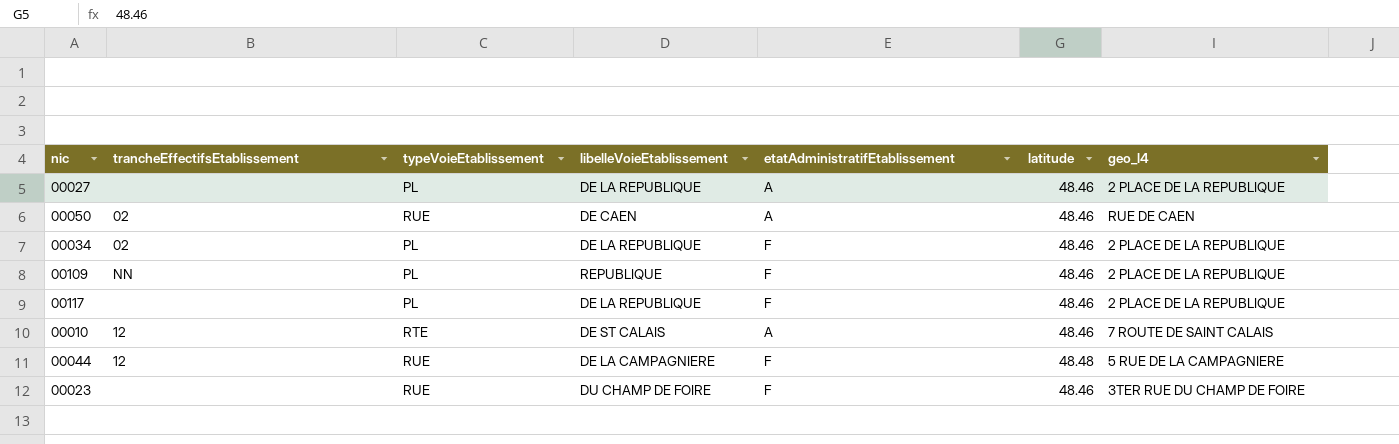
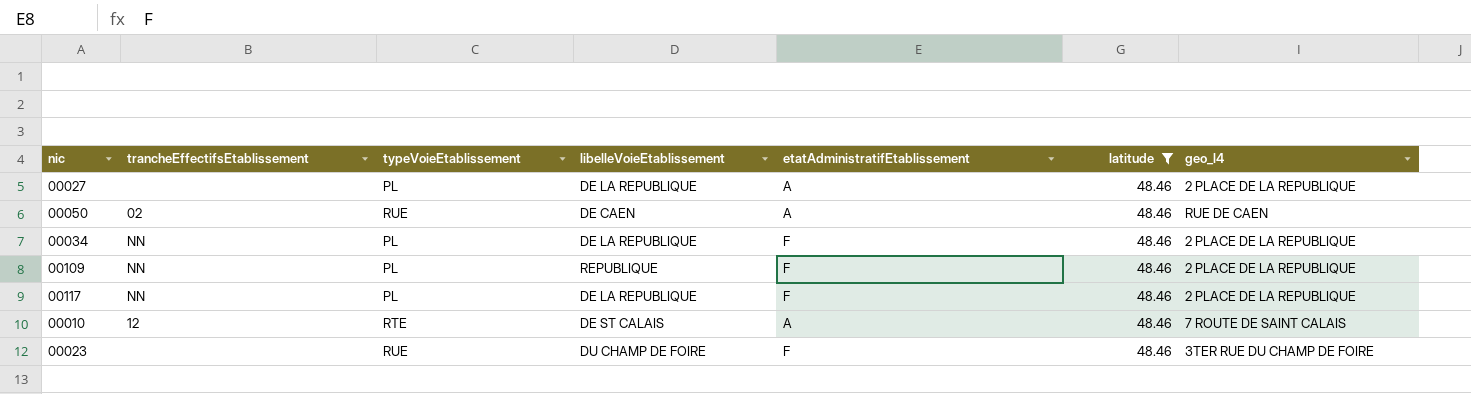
filter: none -> latitude = 48.46
00034 | trancheEffectifsEtablissement: 02 -> NN
00117 | trancheEffectifsEtablissement: none -> NN

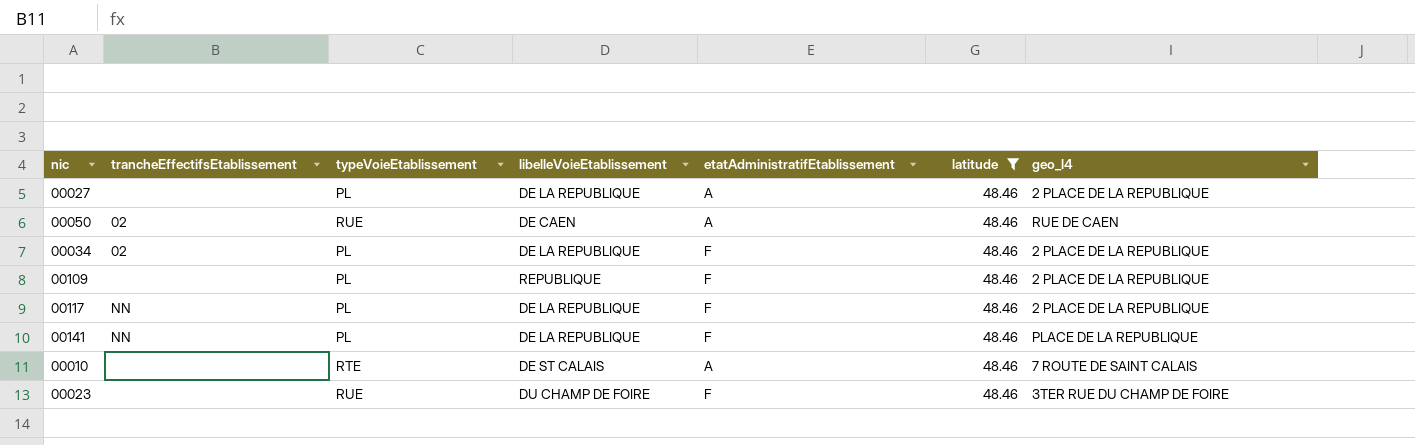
00034 | trancheEffectifsEtablissement: NN -> 02
00109 | trancheEffectifsEtablissement: NN -> none
row 00141: none -> NN | PL | DE LA REPUBLIQUE | F | 48.46 | PLACE DE LA REPUBLIQUE
00010 | trancheEffectifsEtablissement: 12 -> none

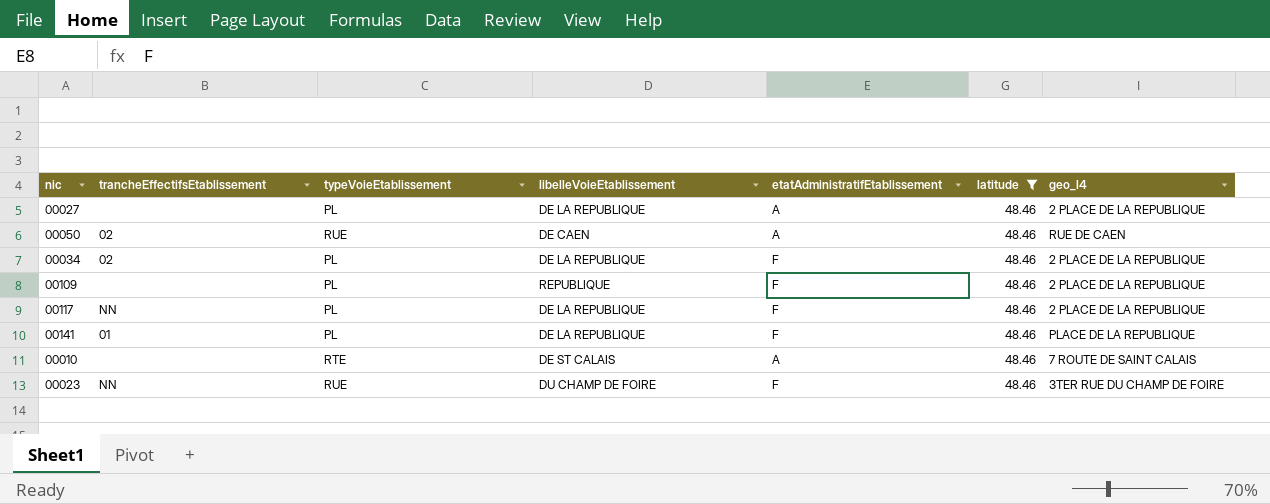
00141 | trancheEffectifsEtablissement: NN -> 01
00023 | trancheEffectifsEtablissement: none -> NN

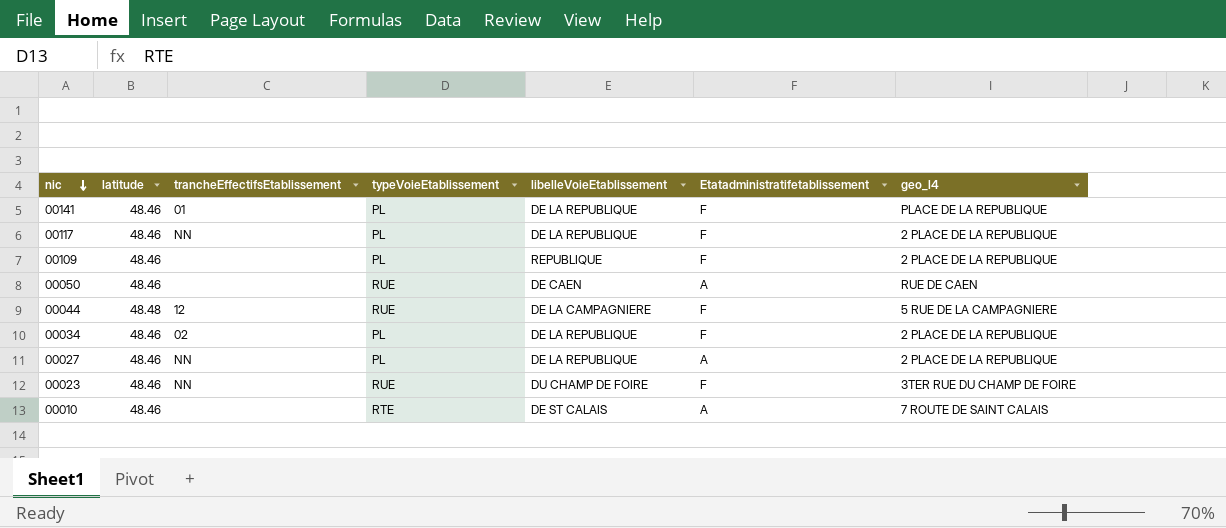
filter: latitude = 48.46 -> none
row order: none -> nic descending
column latitude | position: 6 -> 2
column name: etatAdministratifEtablissement -> Etatadministratifetablissement
00050 | trancheEffectifsEtablissement: 02 -> none
00027 | trancheEffectifsEtablissement: none -> NN

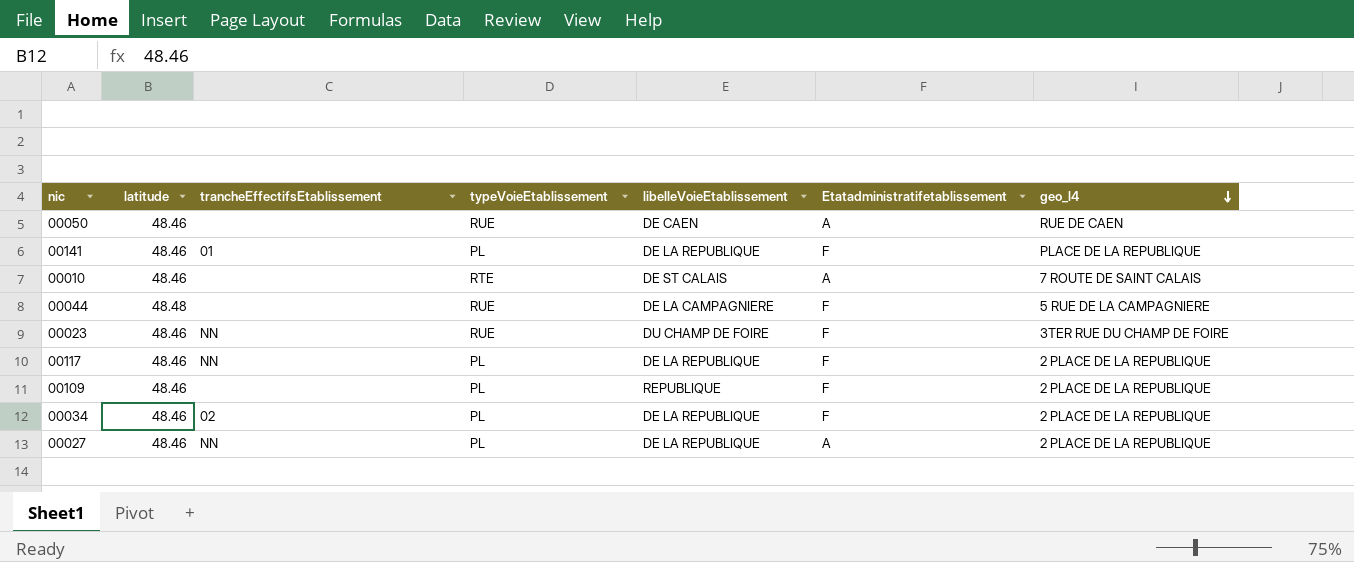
row order: nic descending -> geo_l4 descending
00044 | trancheEffectifsEtablissement: 12 -> none

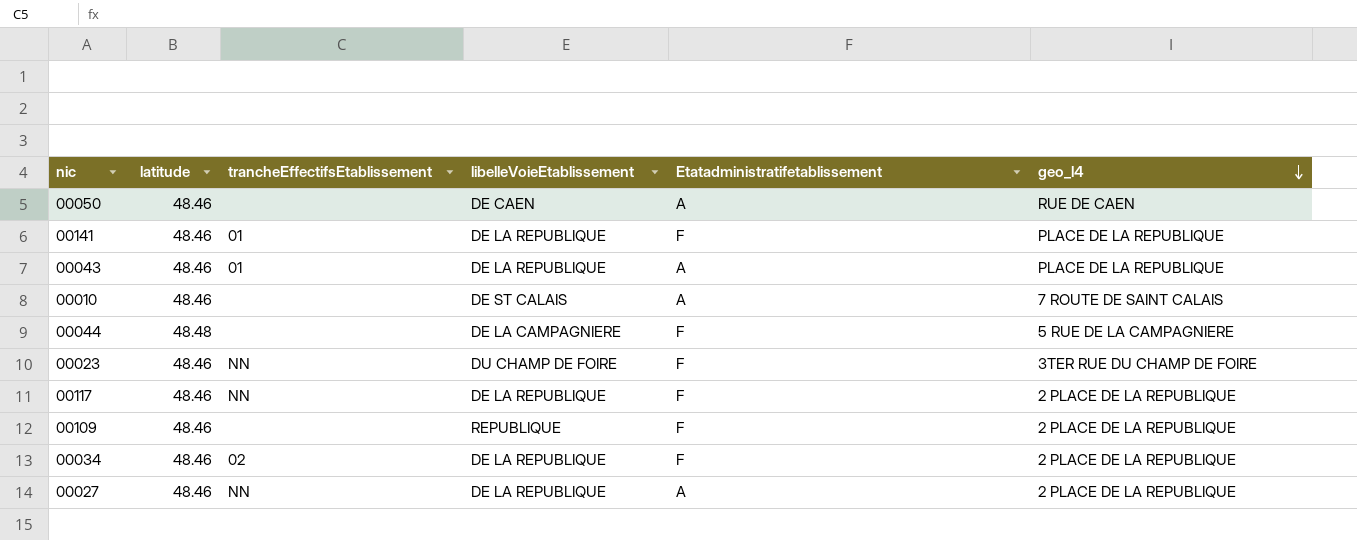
column typeVoieEtablissement | position: 4 -> none
row 00043: none -> 48.46 | 01 | DE LA REPUBLIQUE | A | PLACE DE LA REPUBLIQUE

